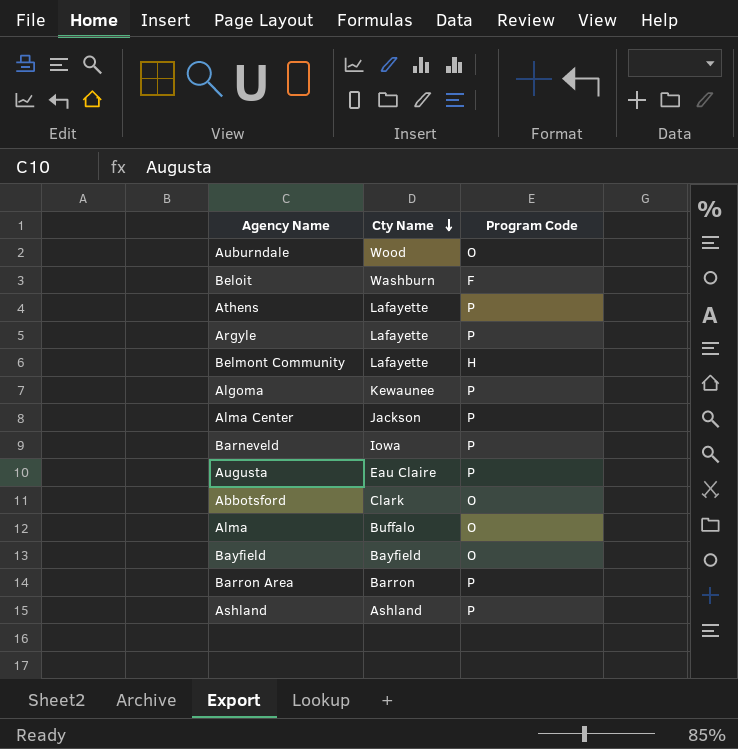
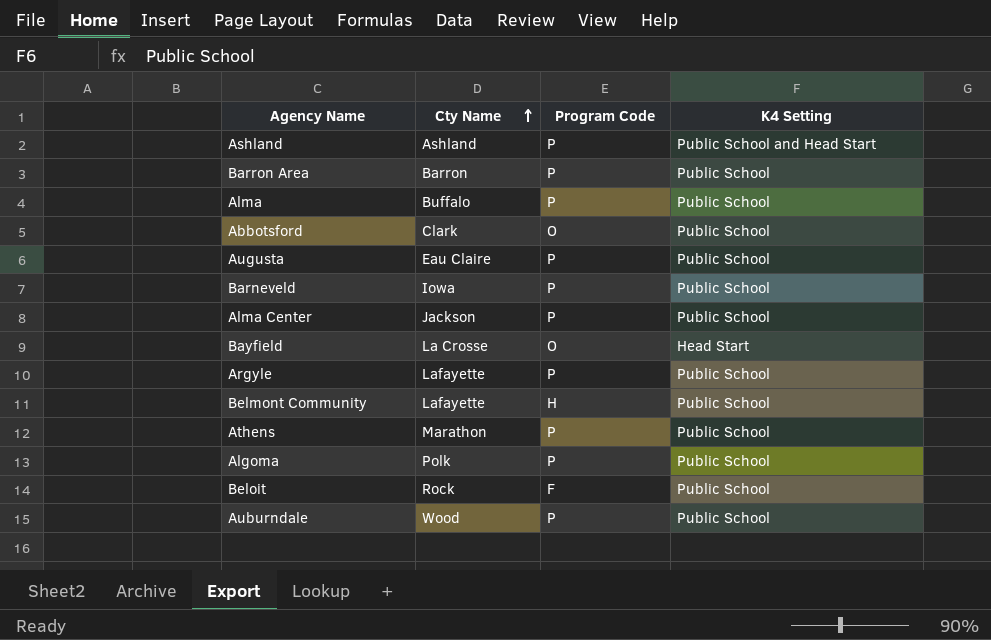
row order: Cty Name descending -> Cty Name ascending
column K4 Setting | position: none -> 4
Alma | Program Code: O -> P
Bayfield | Cty Name: Bayfield -> La Crosse
Athens | Cty Name: Lafayette -> Marathon
Algoma | Cty Name: Kewaunee -> Polk
Beloit | Cty Name: Washburn -> Rock
Auburndale | Program Code: O -> P

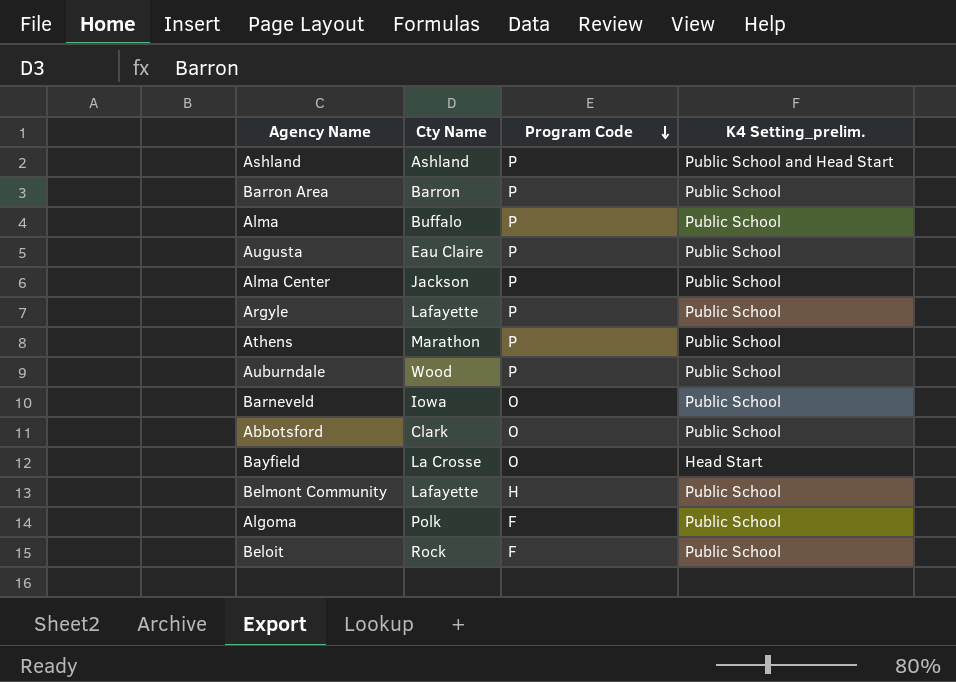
row order: Cty Name ascending -> Program Code descending
column name: K4 Setting -> K4 Setting_prelim.
Barneveld | Program Code: P -> O
Algoma | Program Code: P -> F

